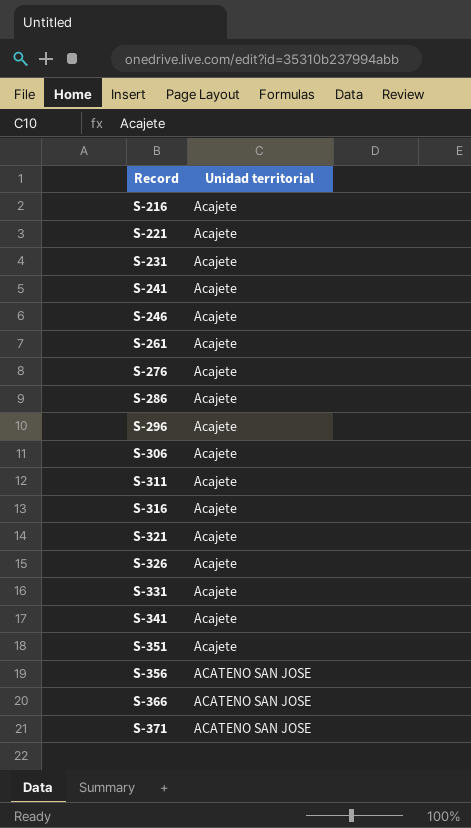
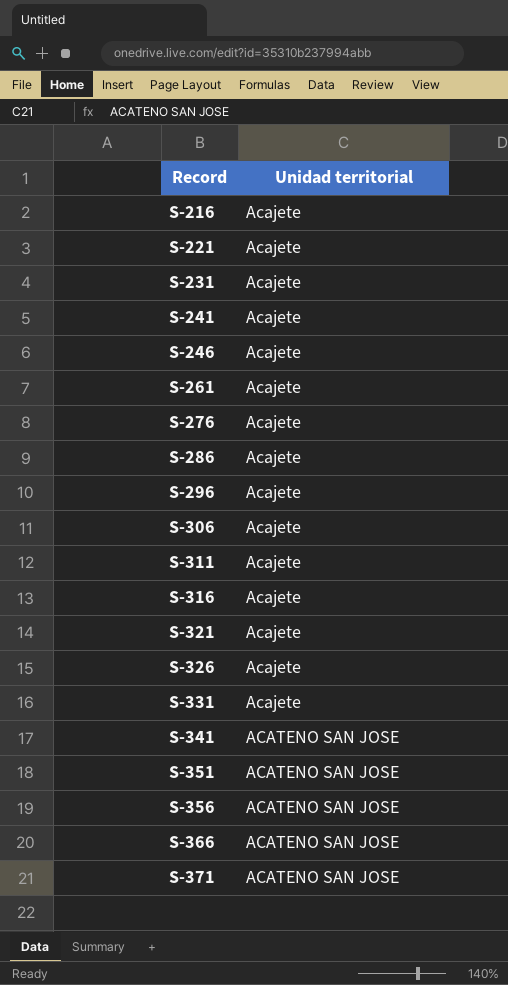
S-341 | Unidad territorial: Acajete -> ACATENO SAN JOSE
S-351 | Unidad territorial: Acajete -> ACATENO SAN JOSE

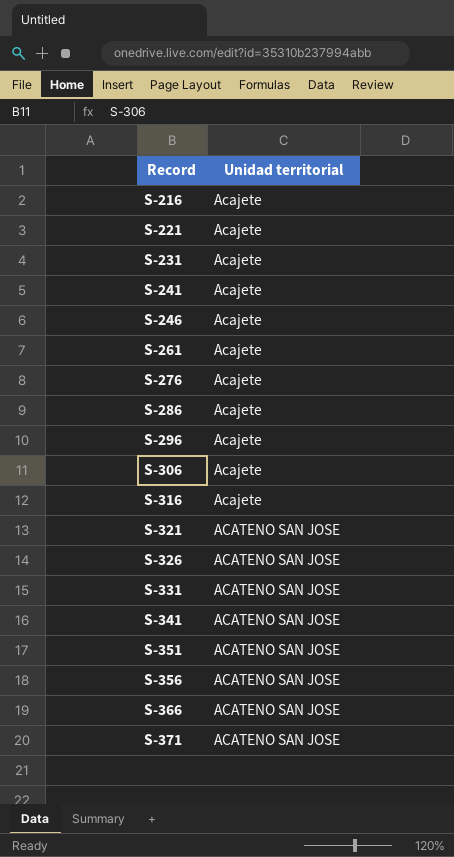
row S-311: Acajete -> none
S-321 | Unidad territorial: Acajete -> ACATENO SAN JOSE
S-326 | Unidad territorial: Acajete -> ACATENO SAN JOSE
S-331 | Unidad territorial: Acajete -> ACATENO SAN JOSE

